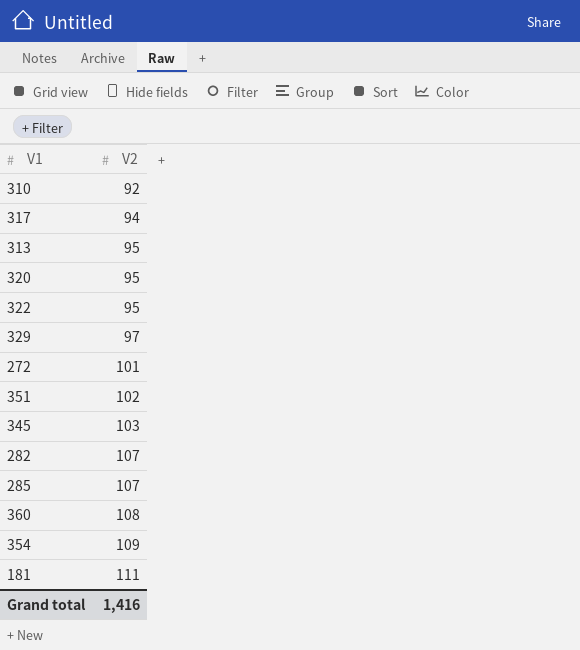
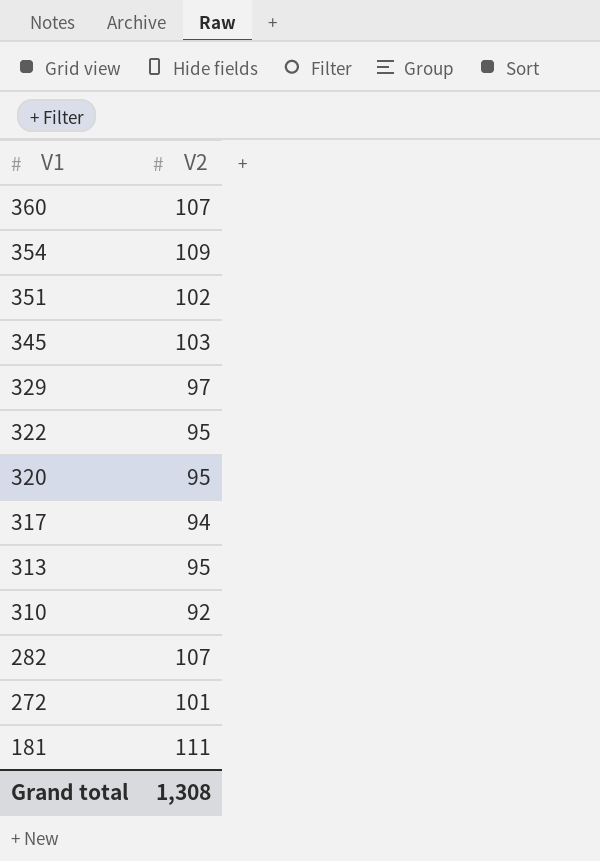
row order: V2 ascending -> V1 descending
row 285: 107 -> none
360 | V2: 108 -> 107
Grand total | V2: 1,416 -> 1,308

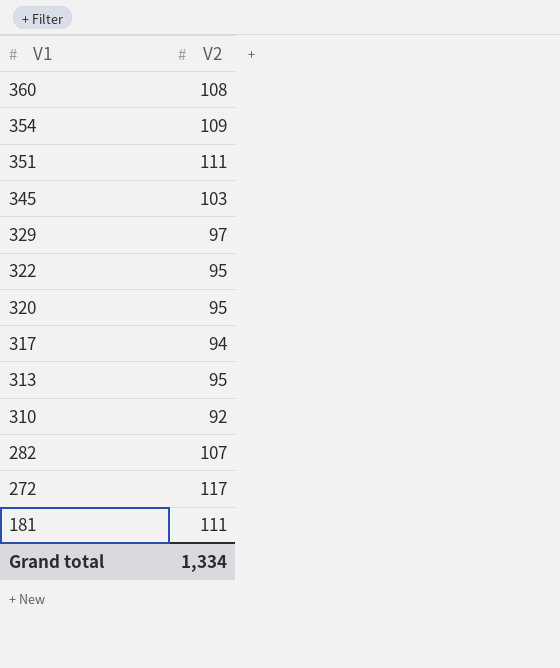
360 | V2: 107 -> 108
351 | V2: 102 -> 111
272 | V2: 101 -> 117
Grand total | V2: 1,308 -> 1,334

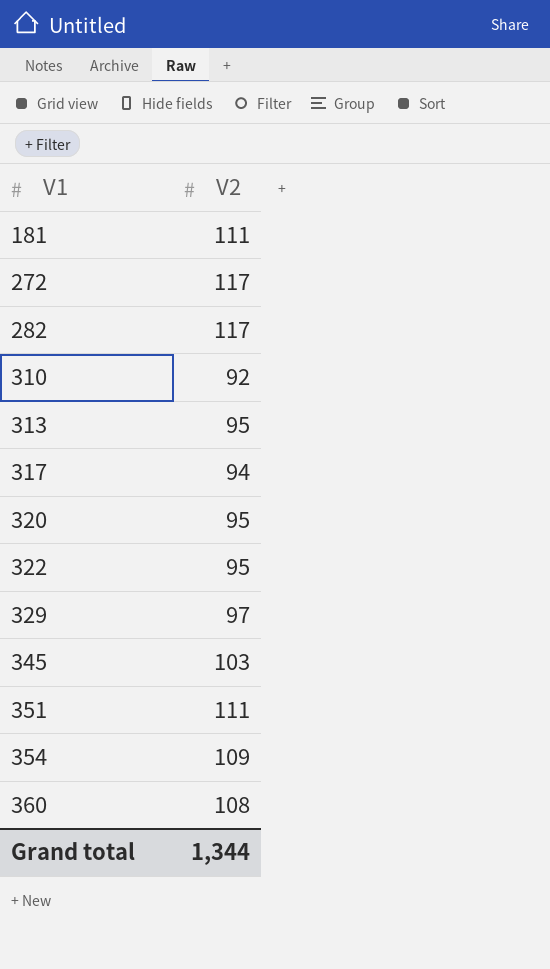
row order: V1 descending -> V1 ascending
282 | V2: 107 -> 117
Grand total | V2: 1,334 -> 1,344

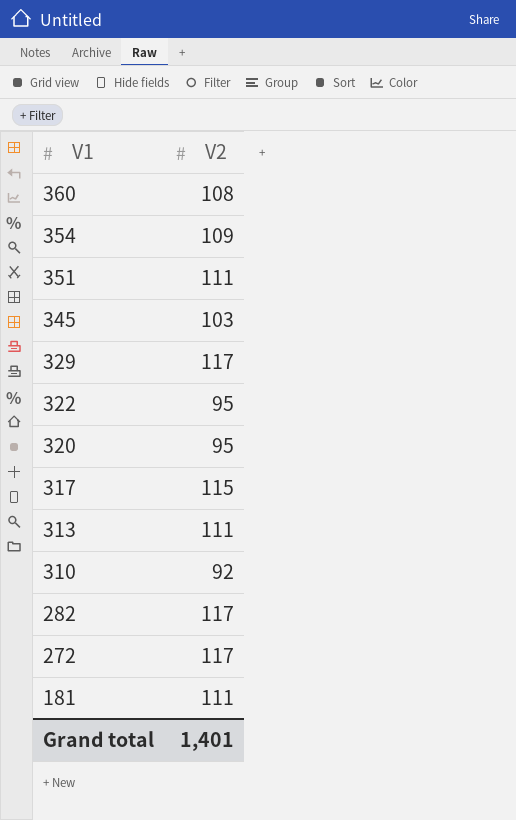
row order: V1 ascending -> V1 descending
329 | V2: 97 -> 117
317 | V2: 94 -> 115
313 | V2: 95 -> 111
Grand total | V2: 1,344 -> 1,401

